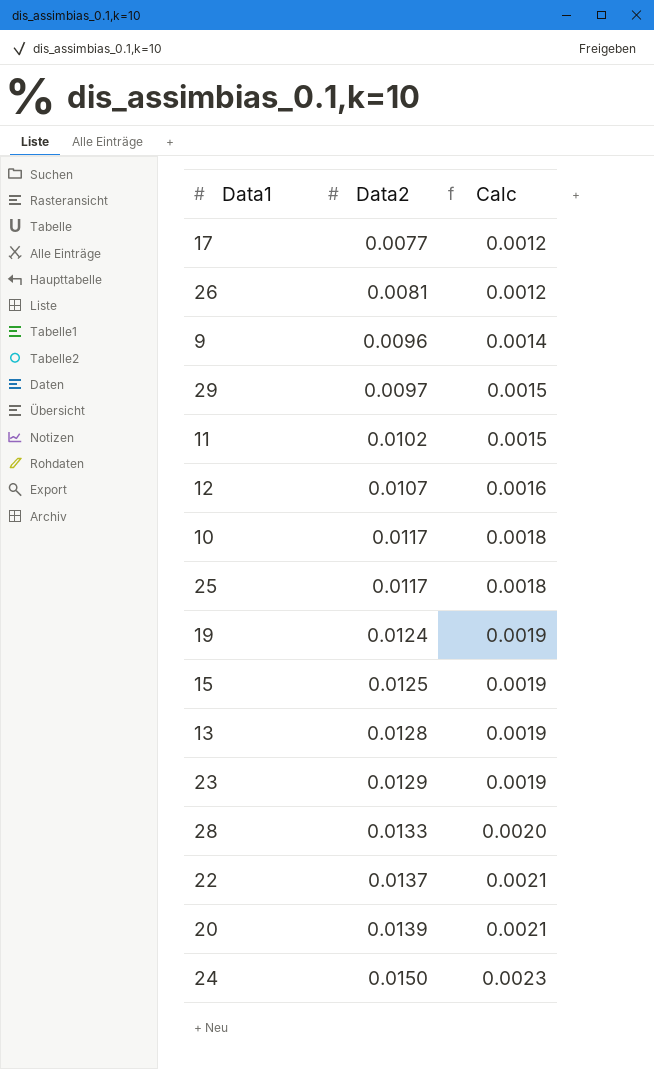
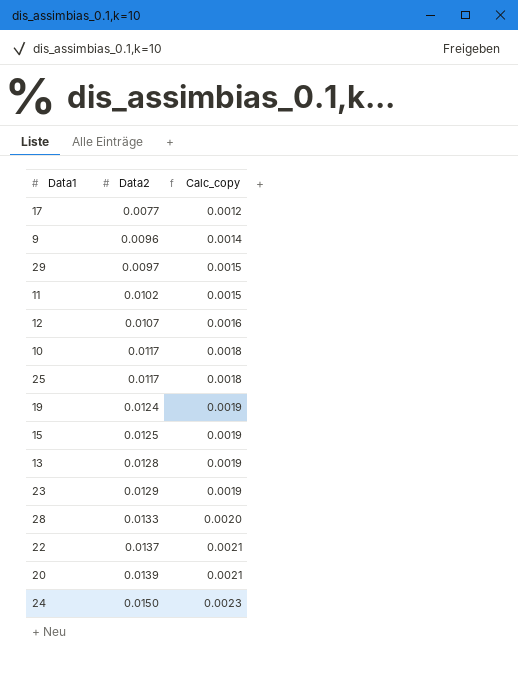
column name: Calc -> Calc_copy
row 26: 0.0081 | 0.0012 -> none

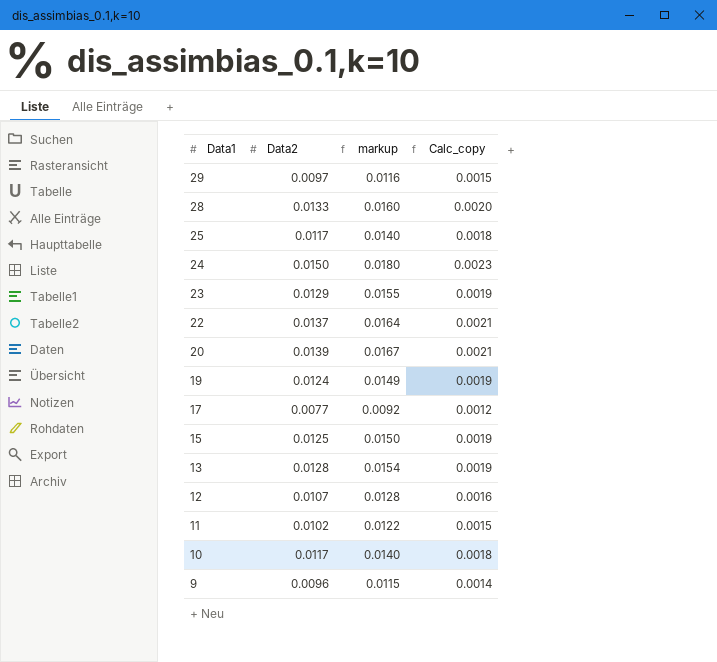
row order: Data2 ascending -> Data1 descending
column markup | formula: none -> [Data2] * 1.2

